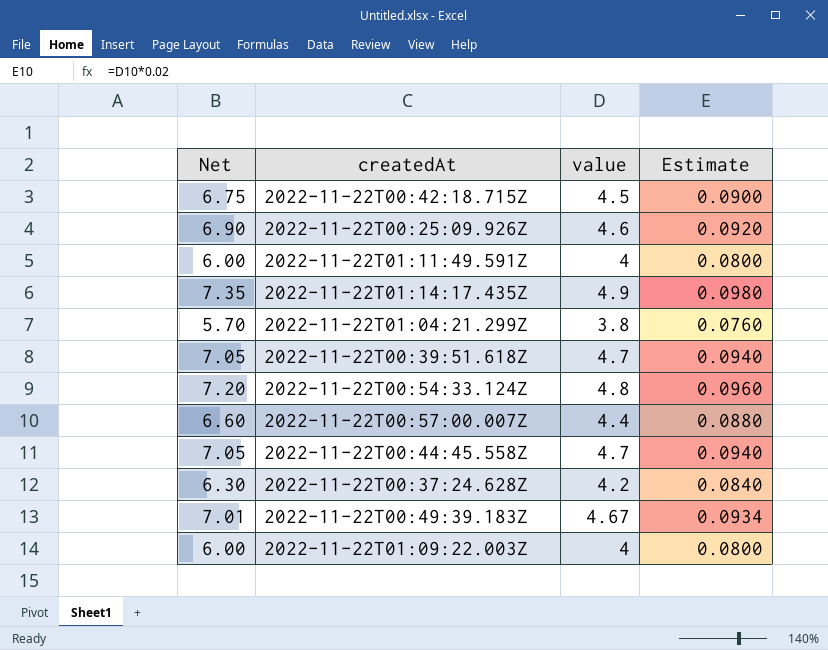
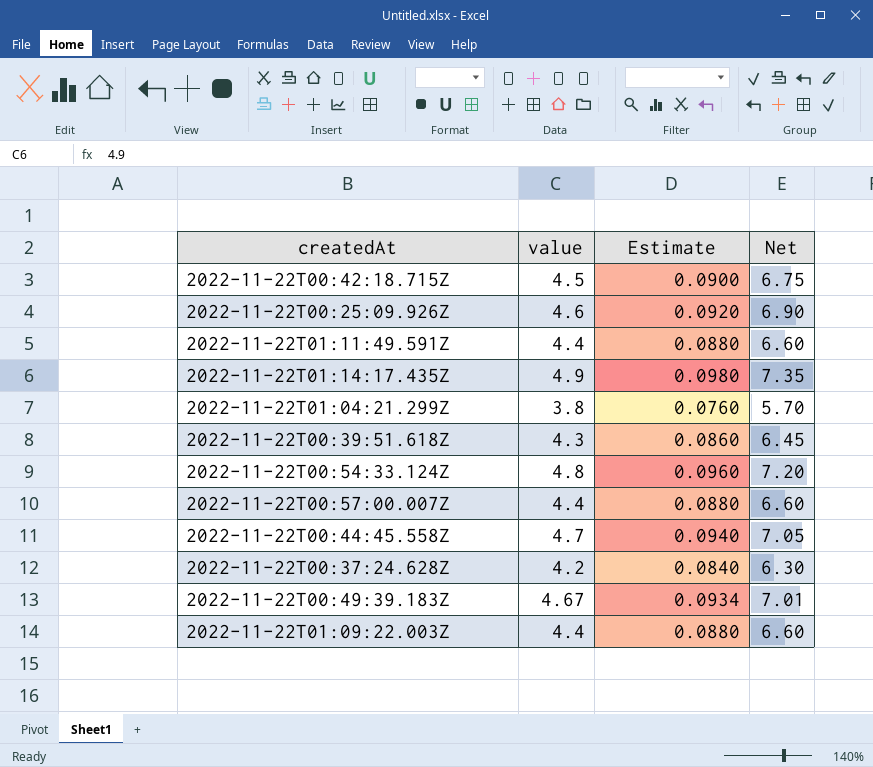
column Net | position: 1 -> 4
2022-11-22T01:11:49.591Z | value: 4 -> 4.4
2022-11-22T01:11:49.591Z | Estimate: 0.0800 -> 0.0880
2022-11-22T01:11:49.591Z | Net: 6.00 -> 6.60
2022-11-22T00:39:51.618Z | value: 4.7 -> 4.3
2022-11-22T00:39:51.618Z | Estimate: 0.0940 -> 0.0860
2022-11-22T00:39:51.618Z | Net: 7.05 -> 6.45
2022-11-22T01:09:22.003Z | value: 4 -> 4.4
2022-11-22T01:09:22.003Z | Estimate: 0.0800 -> 0.0880
2022-11-22T01:09:22.003Z | Net: 6.00 -> 6.60

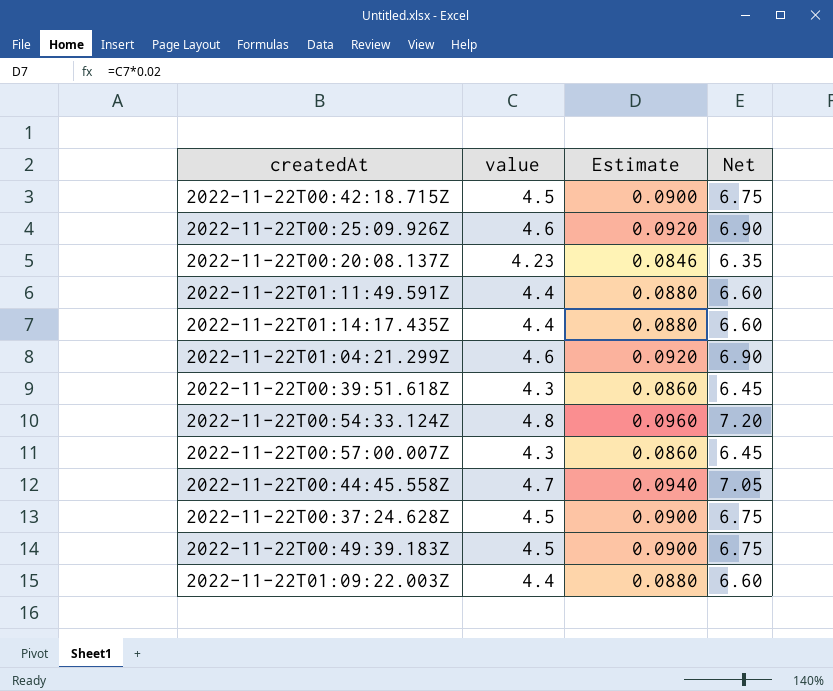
row 2022-11-22T00:20:08.137Z: none -> 4.23 | 0.0846 | 6.35
2022-11-22T01:14:17.435Z | value: 4.9 -> 4.4
2022-11-22T01:14:17.435Z | Estimate: 0.0980 -> 0.0880
2022-11-22T01:14:17.435Z | Net: 7.35 -> 6.60
2022-11-22T01:04:21.299Z | value: 3.8 -> 4.6
2022-11-22T01:04:21.299Z | Estimate: 0.0760 -> 0.0920
2022-11-22T01:04:21.299Z | Net: 5.70 -> 6.90
2022-11-22T00:57:00.007Z | value: 4.4 -> 4.3
2022-11-22T00:57:00.007Z | Estimate: 0.0880 -> 0.0860
2022-11-22T00:57:00.007Z | Net: 6.60 -> 6.45
2022-11-22T00:37:24.628Z | value: 4.2 -> 4.5
2022-11-22T00:37:24.628Z | Estimate: 0.0840 -> 0.0900
2022-11-22T00:37:24.628Z | Net: 6.30 -> 6.75
2022-11-22T00:49:39.183Z | value: 4.67 -> 4.5
2022-11-22T00:49:39.183Z | Estimate: 0.0934 -> 0.0900
2022-11-22T00:49:39.183Z | Net: 7.01 -> 6.75

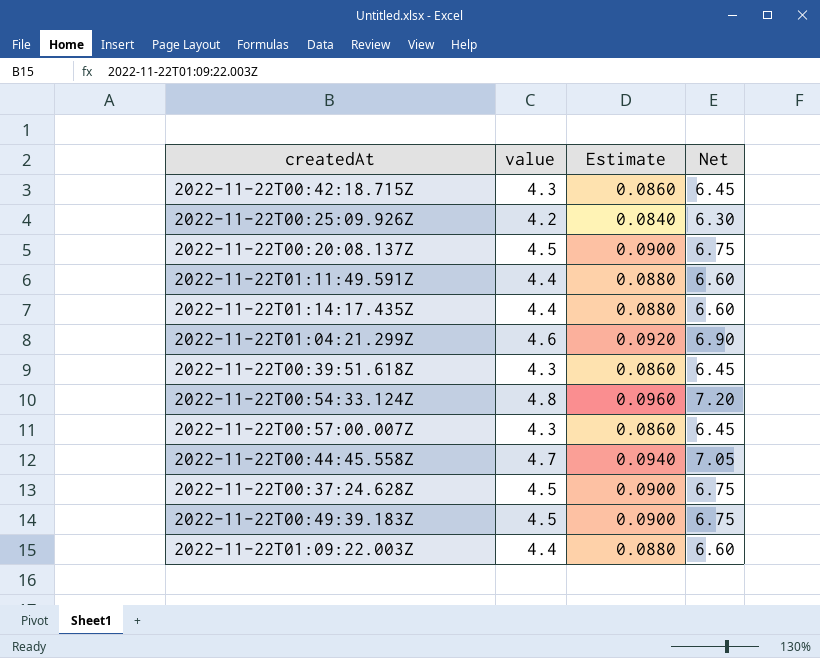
2022-11-22T00:42:18.715Z | value: 4.5 -> 4.3
2022-11-22T00:42:18.715Z | Estimate: 0.0900 -> 0.0860
2022-11-22T00:42:18.715Z | Net: 6.75 -> 6.45
2022-11-22T00:25:09.926Z | value: 4.6 -> 4.2
2022-11-22T00:25:09.926Z | Estimate: 0.0920 -> 0.0840
2022-11-22T00:25:09.926Z | Net: 6.90 -> 6.30
2022-11-22T00:20:08.137Z | value: 4.23 -> 4.5
2022-11-22T00:20:08.137Z | Estimate: 0.0846 -> 0.0900
2022-11-22T00:20:08.137Z | Net: 6.35 -> 6.75

